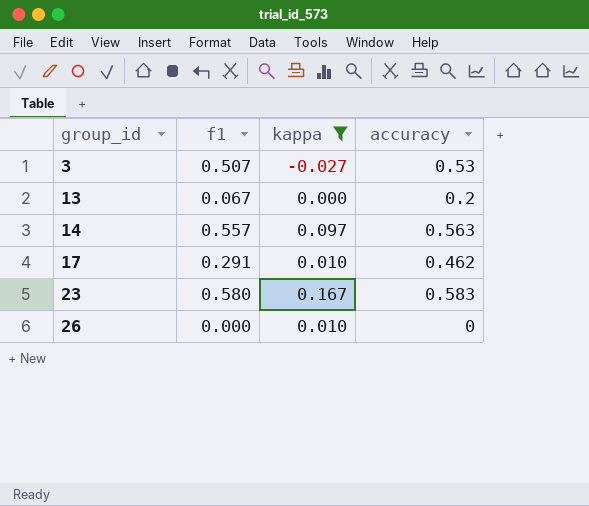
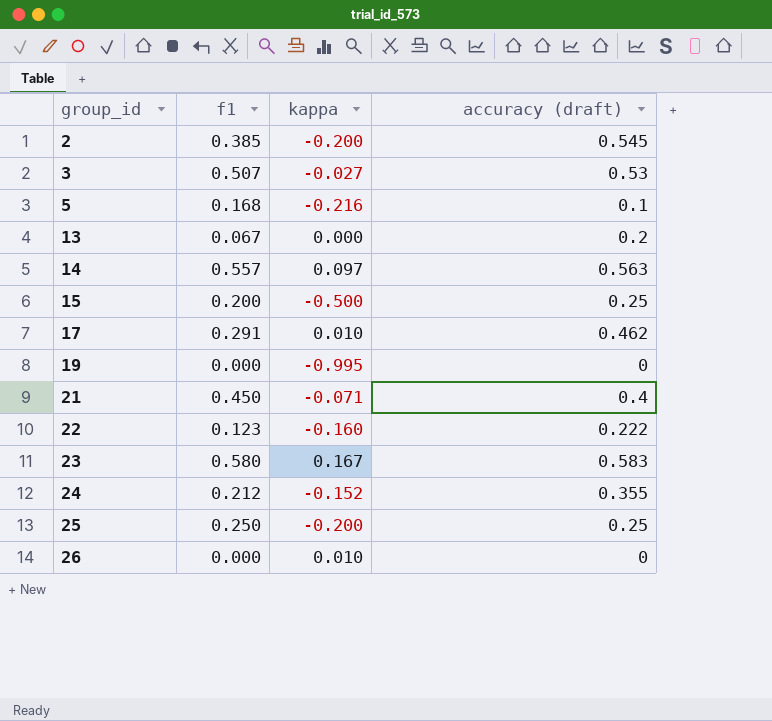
filter: kappa >= -0.027 -> none
column name: accuracy -> accuracy (draft)

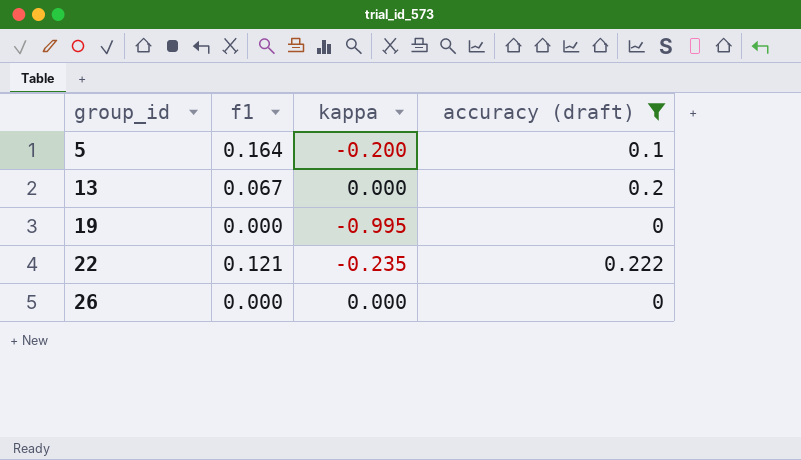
filter: none -> accuracy (draft) <= 0.222
5 | f1: 0.168 -> 0.164
5 | kappa: -0.216 -> -0.200
22 | f1: 0.123 -> 0.121
22 | kappa: -0.160 -> -0.235
26 | kappa: 0.010 -> 0.000

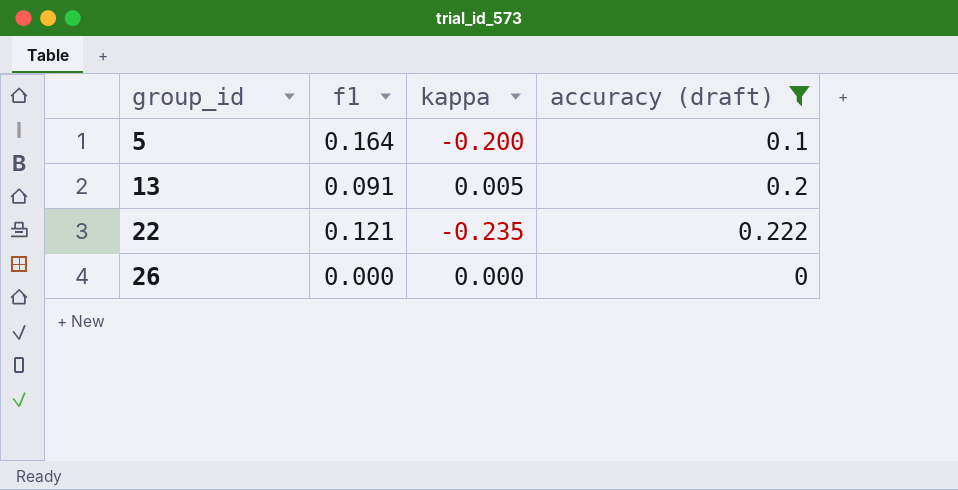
row 19: 0.000 | -0.995 | 0 -> none
13 | f1: 0.067 -> 0.091
13 | kappa: 0.000 -> 0.005

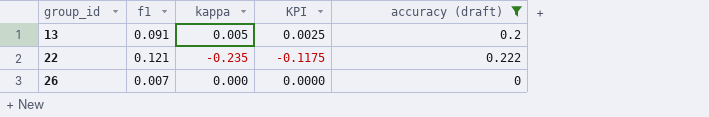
column KPI | formula: none -> [kappa] * 0.5
row 5: 0.164 | -0.200 | 0.1 -> none
26 | f1: 0.000 -> 0.007

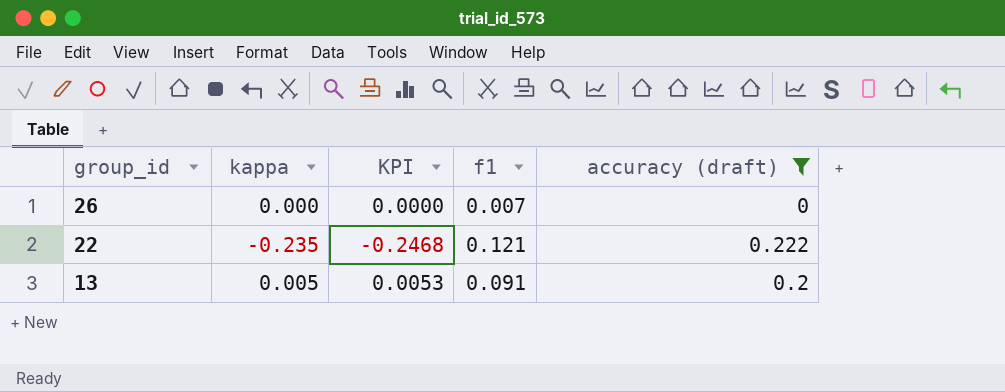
row order: group_id ascending -> group_id descending
column KPI | formula: [kappa] * 0.5 -> [kappa] * 1.05
column f1 | position: 2 -> 4

